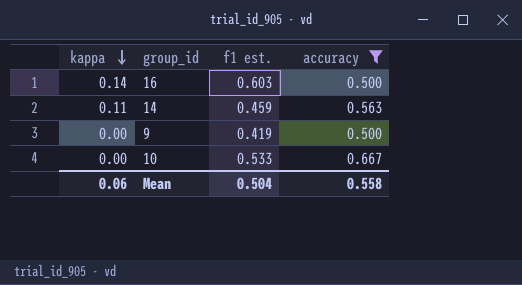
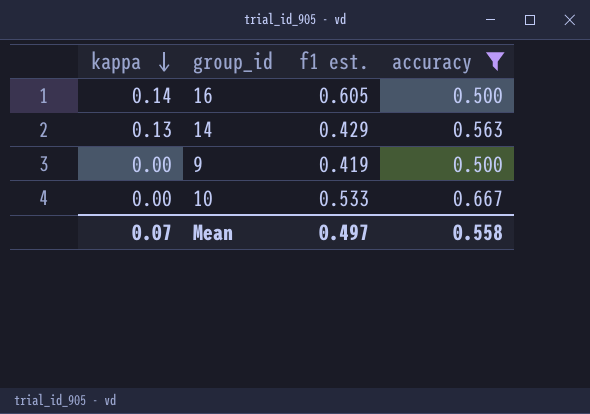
16 | f1 est.: 0.603 -> 0.605
14 | kappa: 0.11 -> 0.13
14 | f1 est.: 0.459 -> 0.429
Mean | kappa: 0.06 -> 0.07
Mean | f1 est.: 0.504 -> 0.497

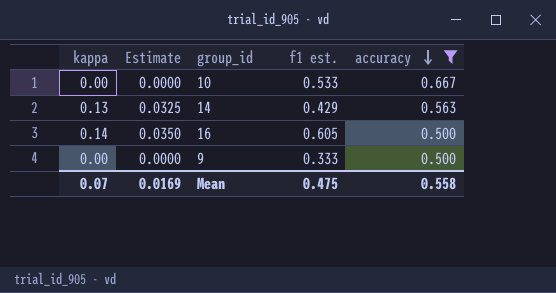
row order: kappa descending -> accuracy descending
column Estimate | formula: none -> [kappa] * 0.25
9 | f1 est.: 0.419 -> 0.333
Mean | f1 est.: 0.497 -> 0.475

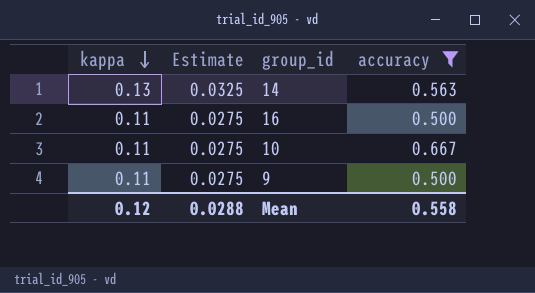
row order: accuracy descending -> kappa descending
column f1 est. | position: 4 -> none
16 | kappa: 0.14 -> 0.11
16 | Estimate: 0.0350 -> 0.0275
10 | kappa: 0.00 -> 0.11
10 | Estimate: 0.0000 -> 0.0275
9 | kappa: 0.00 -> 0.11
9 | Estimate: 0.0000 -> 0.0275
Mean | kappa: 0.07 -> 0.12
Mean | Estimate: 0.0169 -> 0.0288

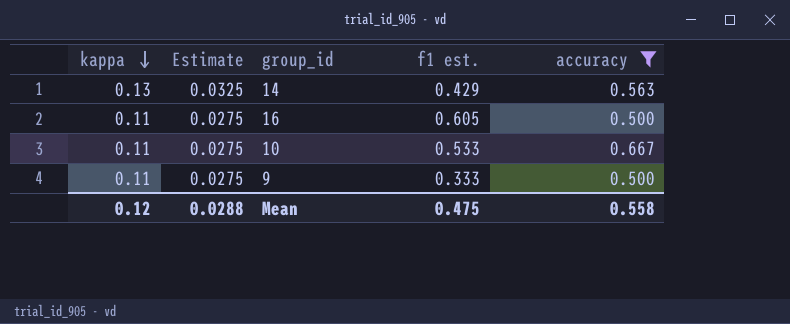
column f1 est. | position: none -> 4

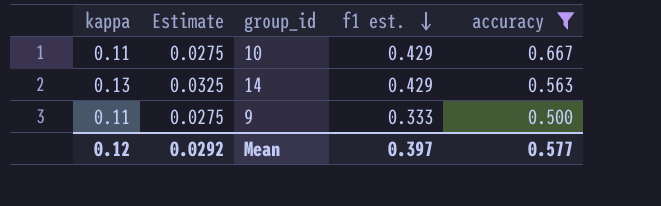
row order: kappa descending -> f1 est. descending
row 16: 0.11 | 0.0275 | 0.605 | 0.500 -> none
10 | f1 est.: 0.533 -> 0.429
Mean | Estimate: 0.0288 -> 0.0292
Mean | f1 est.: 0.475 -> 0.397
Mean | accuracy: 0.558 -> 0.577

